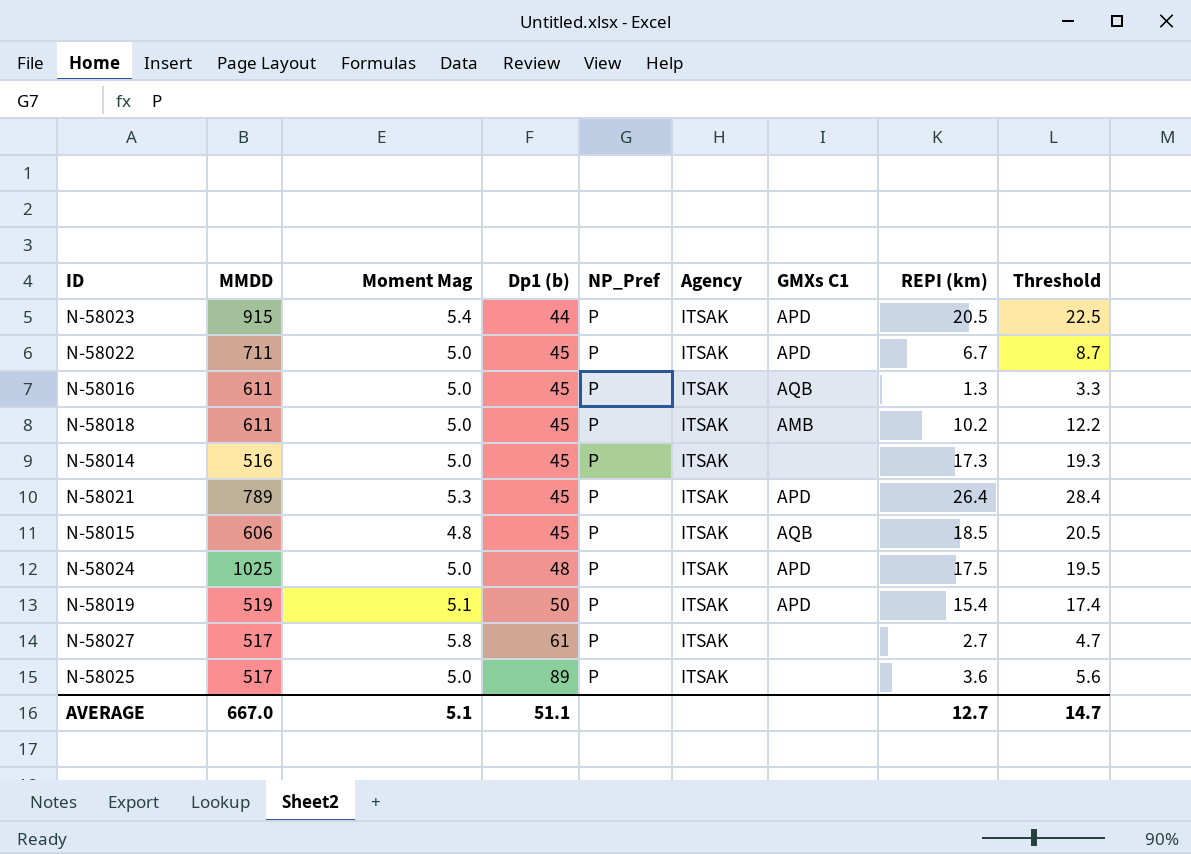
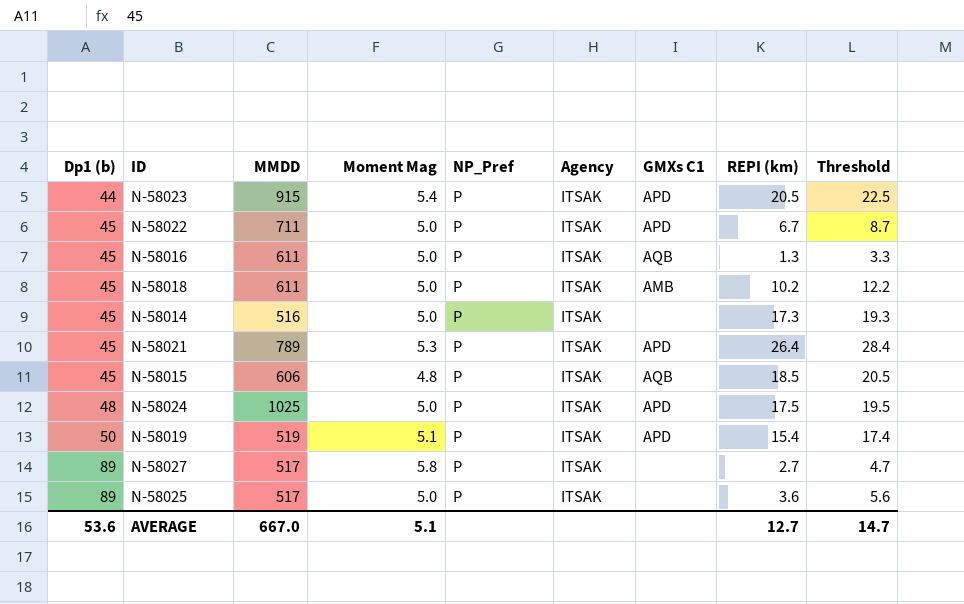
column Dp1 (b) | position: 4 -> 1
N-58027 | Dp1 (b): 61 -> 89
AVERAGE | Dp1 (b): 51.1 -> 53.6

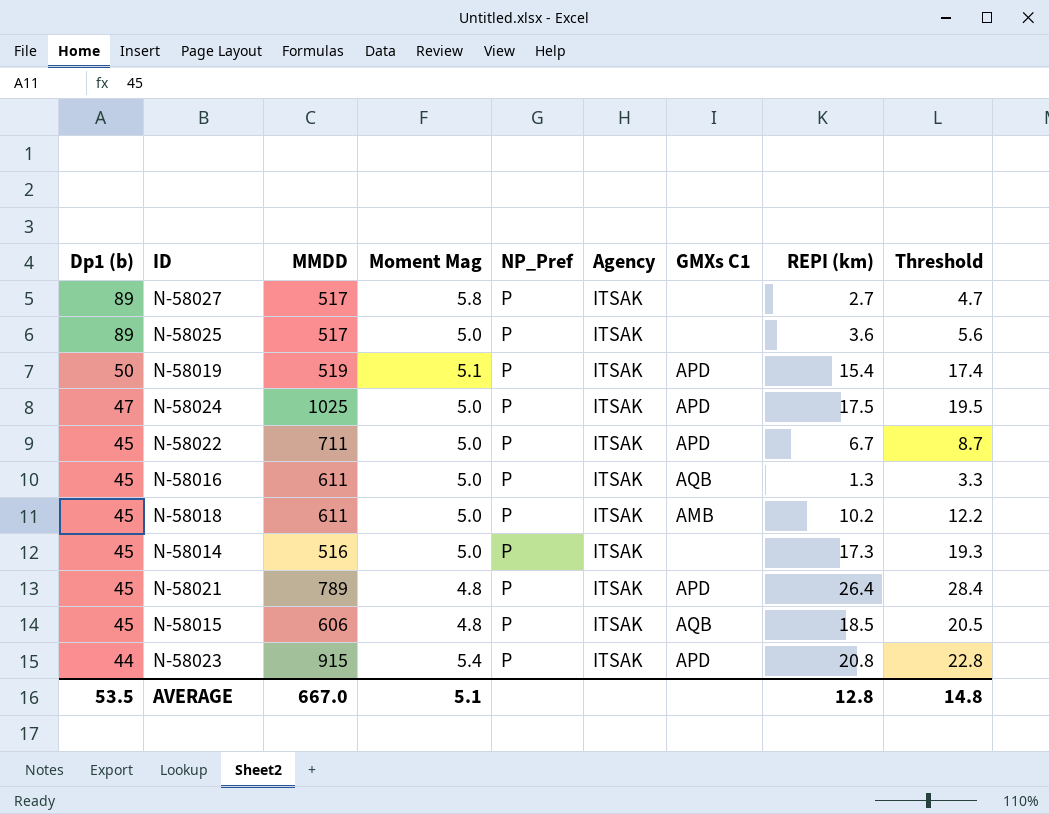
row order: Dp1 (b) ascending -> Dp1 (b) descending
N-58024 | Dp1 (b): 48 -> 47
N-58021 | Moment Mag: 5.3 -> 4.8
N-58023 | REPI (km): 20.5 -> 20.8
N-58023 | Threshold: 22.5 -> 22.8
AVERAGE | Dp1 (b): 53.6 -> 53.5
AVERAGE | REPI (km): 12.7 -> 12.8
AVERAGE | Threshold: 14.7 -> 14.8

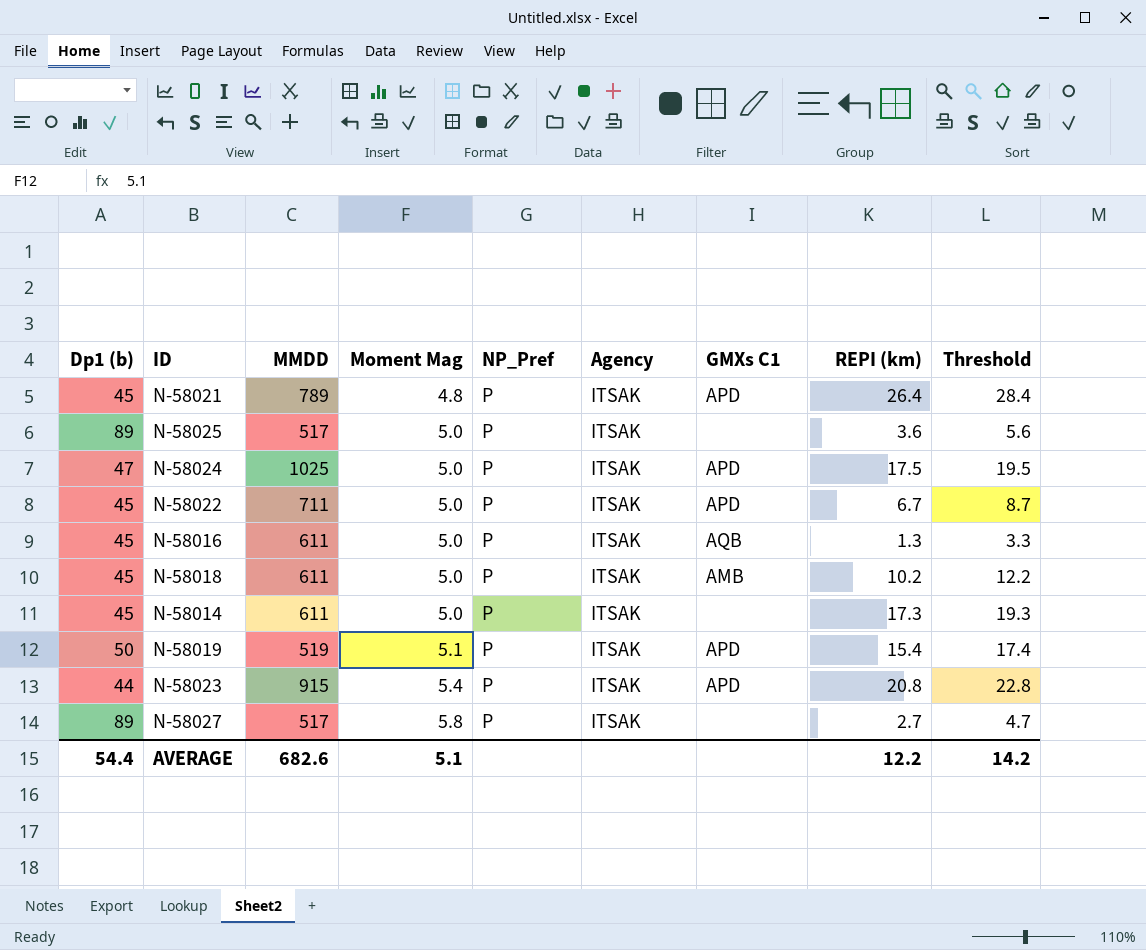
row order: Dp1 (b) descending -> Moment Mag ascending
row N-58015: 45 | 606 | 4.8 | P | ITSAK | AQB | 18.5 | 20.5 -> none
N-58014 | MMDD: 516 -> 611
AVERAGE | Dp1 (b): 53.5 -> 54.4
AVERAGE | MMDD: 667.0 -> 682.6
AVERAGE | REPI (km): 12.8 -> 12.2
AVERAGE | Threshold: 14.8 -> 14.2

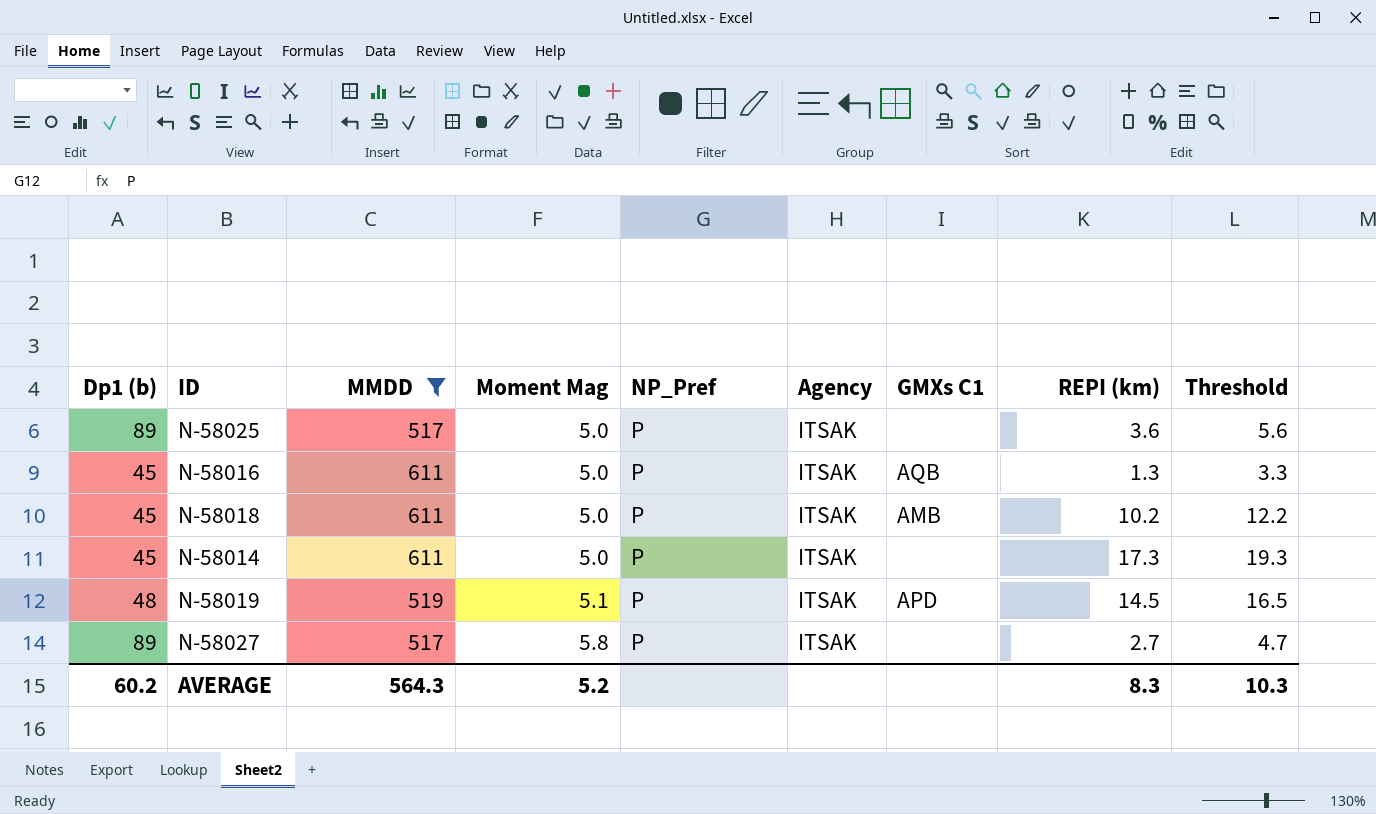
filter: none -> MMDD <= 611
N-58019 | Dp1 (b): 50 -> 48
N-58019 | REPI (km): 15.4 -> 14.5
N-58019 | Threshold: 17.4 -> 16.5
AVERAGE | Dp1 (b): 54.4 -> 60.2
AVERAGE | MMDD: 682.6 -> 564.3
AVERAGE | Moment Mag: 5.1 -> 5.2
AVERAGE | REPI (km): 12.2 -> 8.3
AVERAGE | Threshold: 14.2 -> 10.3

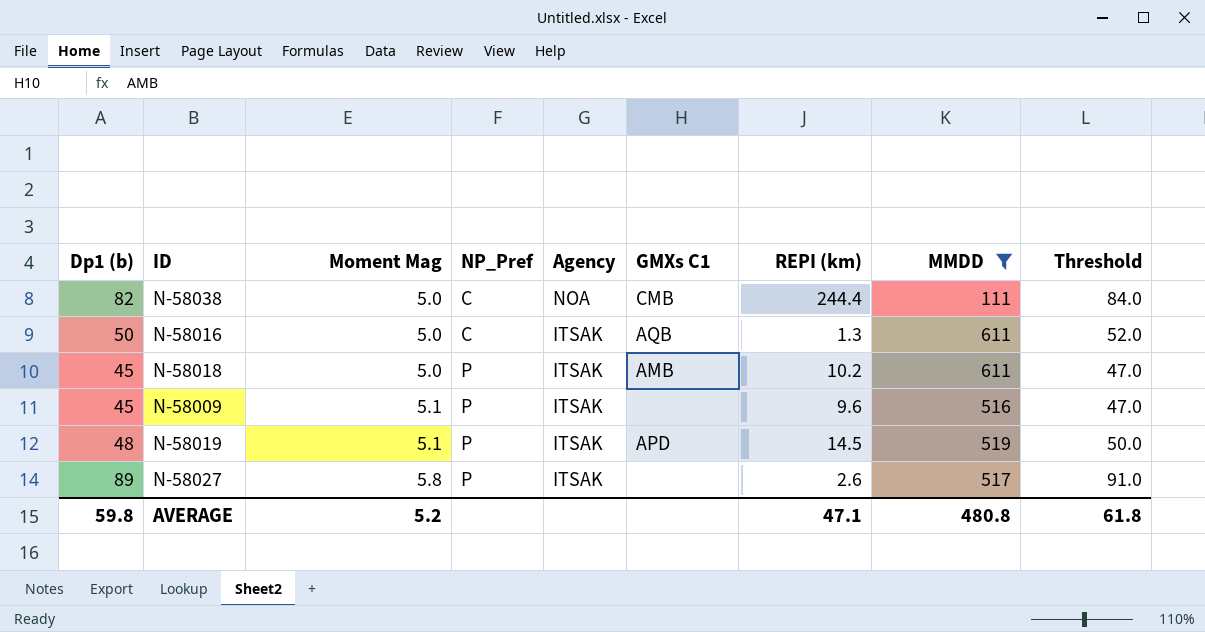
column MMDD | position: 3 -> 8
column Threshold | formula: [REPI (km)] + 2 -> [Dp1 (b)] + 2
row N-58025: 89 | 517 | 5.0 | P | ITSAK | none | 3.6 | 5.6 -> none
row N-58014: 45 | 611 | 5.0 | P | ITSAK | none | 17.3 | 19.3 -> none
row N-58038: none -> 82 | 5.0 | C | NOA | CMB | 244.4 | 111 | 84.0
N-58016 | Dp1 (b): 45 -> 50
N-58016 | NP_Pref: P -> C
row N-58009: none -> 45 | 5.1 | P | ITSAK | none | 9.6 | 516 | 47.0
N-58027 | REPI (km): 2.7 -> 2.6
AVERAGE | Dp1 (b): 60.2 -> 59.8
AVERAGE | REPI (km): 8.3 -> 47.1
AVERAGE | MMDD: 564.3 -> 480.8
AVERAGE | Threshold: 10.3 -> 61.8

